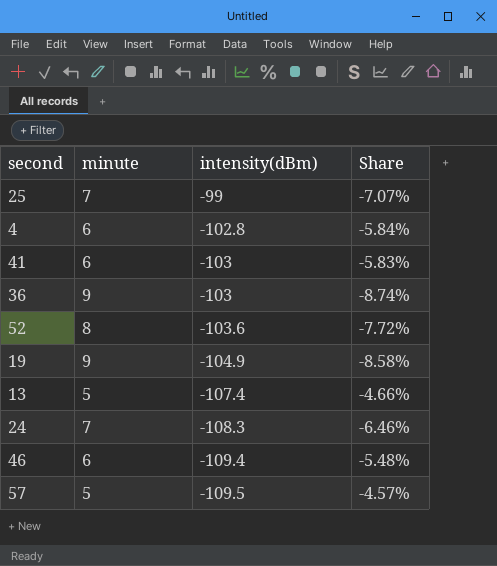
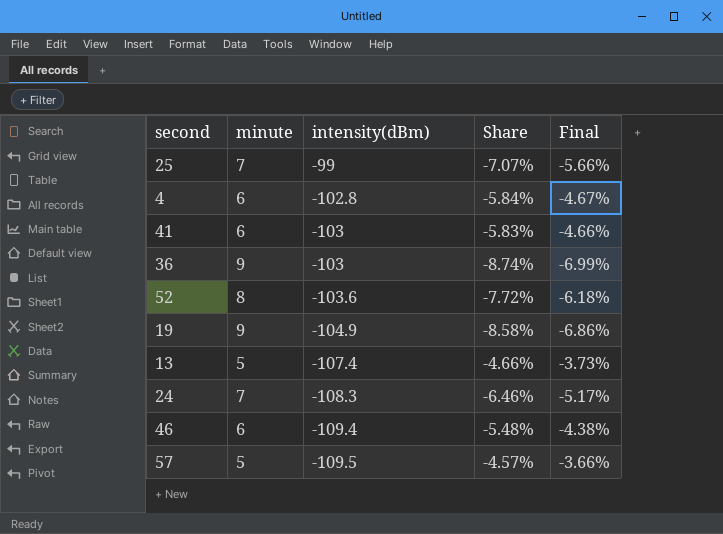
column Final | formula: none -> [Share] * 0.8

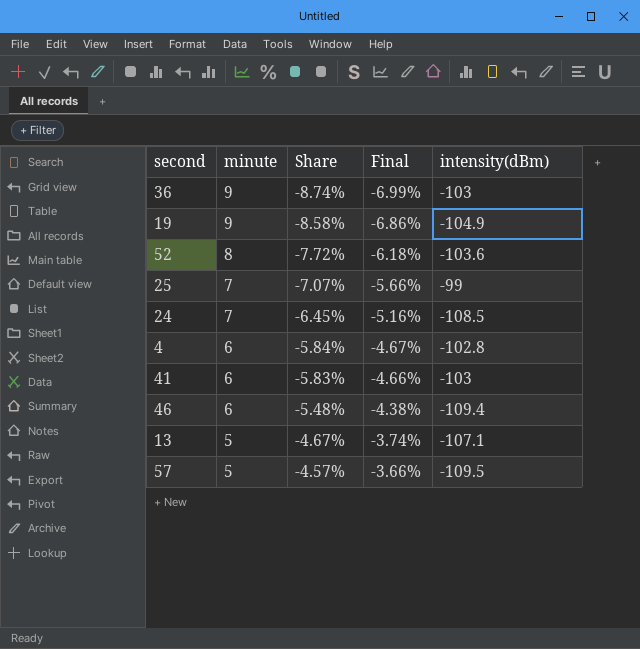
row order: intensity(dBm) descending -> minute descending
column intensity(dBm) | position: 3 -> 5
24 | Share: -6.46% -> -6.45%
24 | Final: -5.17% -> -5.16%
24 | intensity(dBm): -108.3 -> -108.5
13 | Share: -4.66% -> -4.67%
13 | Final: -3.73% -> -3.74%
13 | intensity(dBm): -107.4 -> -107.1

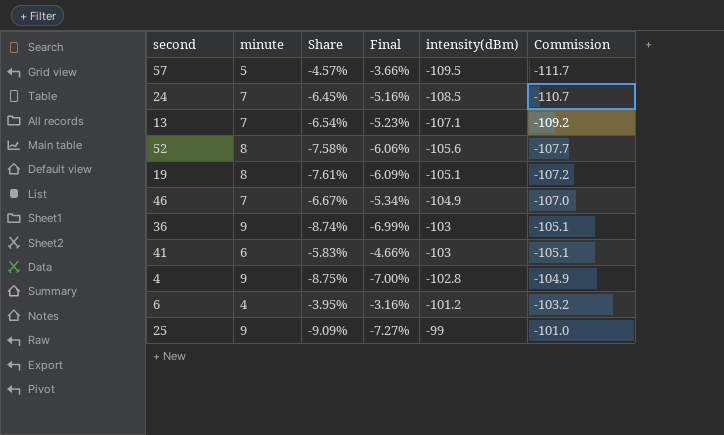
row order: minute descending -> intensity(dBm) ascending
column Commission | formula: none -> [intensity(dBm)] * 1.02
13 | minute: 5 -> 7
13 | Share: -4.67% -> -6.54%
13 | Final: -3.74% -> -5.23%
52 | Share: -7.72% -> -7.58%
52 | Final: -6.18% -> -6.06%
52 | intensity(dBm): -103.6 -> -105.6
19 | minute: 9 -> 8
19 | Share: -8.58% -> -7.61%
19 | Final: -6.86% -> -6.09%
19 | intensity(dBm): -104.9 -> -105.1
46 | minute: 6 -> 7
46 | Share: -5.48% -> -6.67%
46 | Final: -4.38% -> -5.34%
46 | intensity(dBm): -109.4 -> -104.9
4 | minute: 6 -> 9
4 | Share: -5.84% -> -8.75%
4 | Final: -4.67% -> -7.00%
row 6: none -> 4 | -3.95% | -3.16% | -101.2 | -103.2
25 | minute: 7 -> 9
25 | Share: -7.07% -> -9.09%
25 | Final: -5.66% -> -7.27%

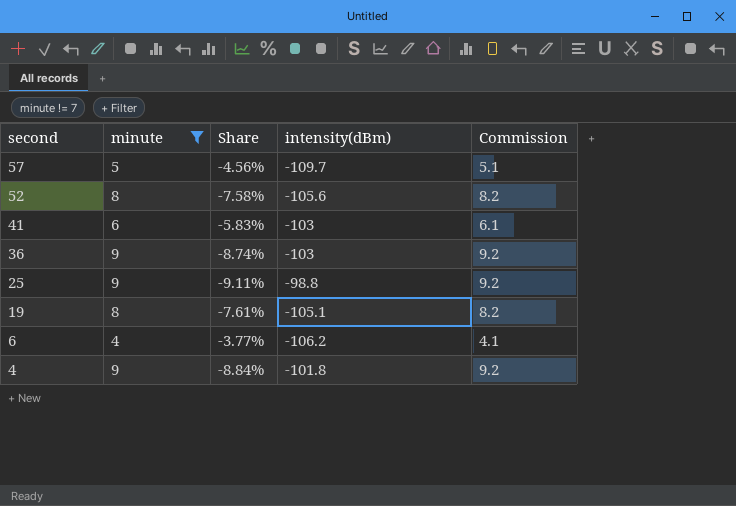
filter: none -> minute != 7
row order: intensity(dBm) ascending -> second descending
column Final | formula: [Share] * 0.8 -> none
column Commission | formula: [intensity(dBm)] * 1.02 -> [minute] * 1.02
57 | Share: -4.57% -> -4.56%
57 | intensity(dBm): -109.5 -> -109.7
25 | Share: -9.09% -> -9.11%
25 | intensity(dBm): -99 -> -98.8
6 | Share: -3.95% -> -3.77%
6 | intensity(dBm): -101.2 -> -106.2
4 | Share: -8.75% -> -8.84%
4 | intensity(dBm): -102.8 -> -101.8

